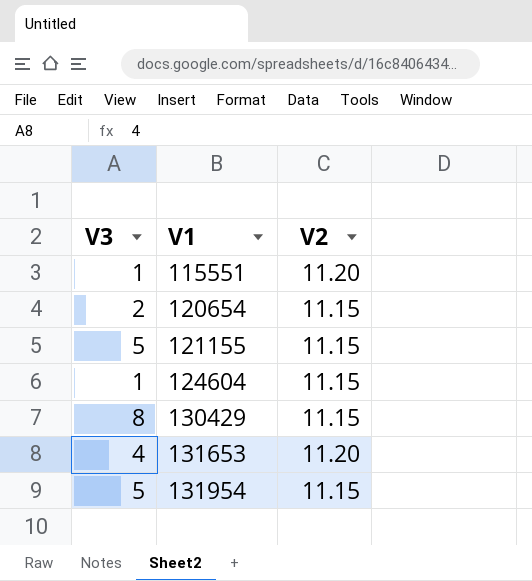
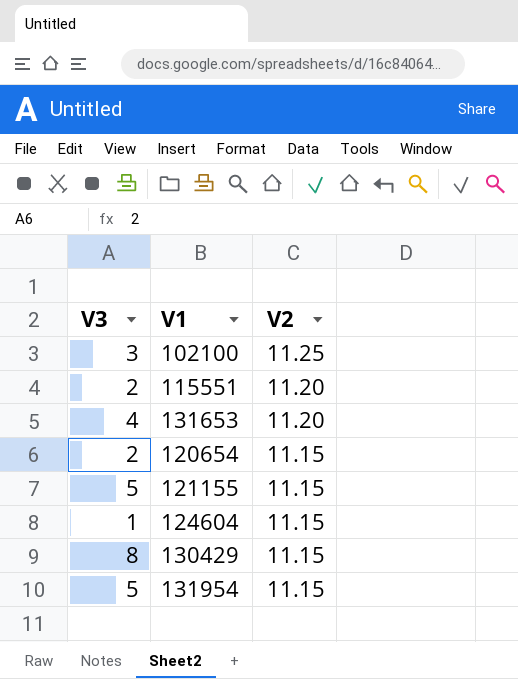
row order: V1 ascending -> V2 descending
row 102100: none -> 3 | 11.25
115551 | V3: 1 -> 2

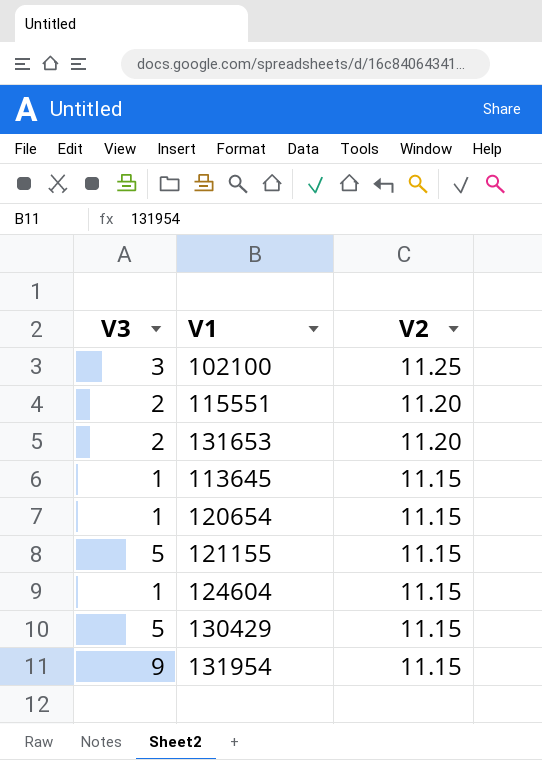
131653 | V3: 4 -> 2
row 113645: none -> 1 | 11.15
120654 | V3: 2 -> 1
130429 | V3: 8 -> 5
131954 | V3: 5 -> 9

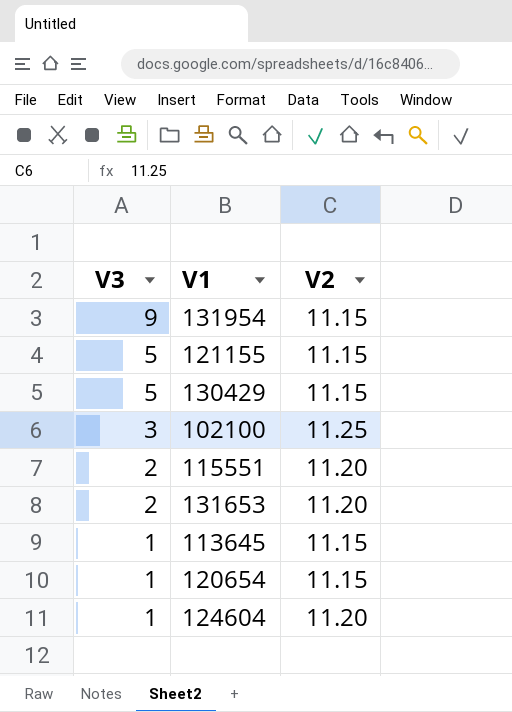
row order: V2 descending -> V3 descending
124604 | V2: 11.15 -> 11.20

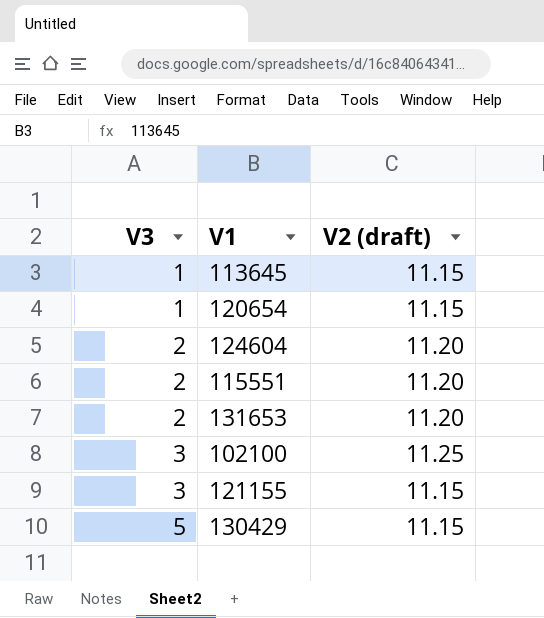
row order: V3 descending -> V3 ascending
column name: V2 -> V2 (draft)
row 131954: 9 | 11.15 -> none
124604 | V3: 1 -> 2
121155 | V3: 5 -> 3

